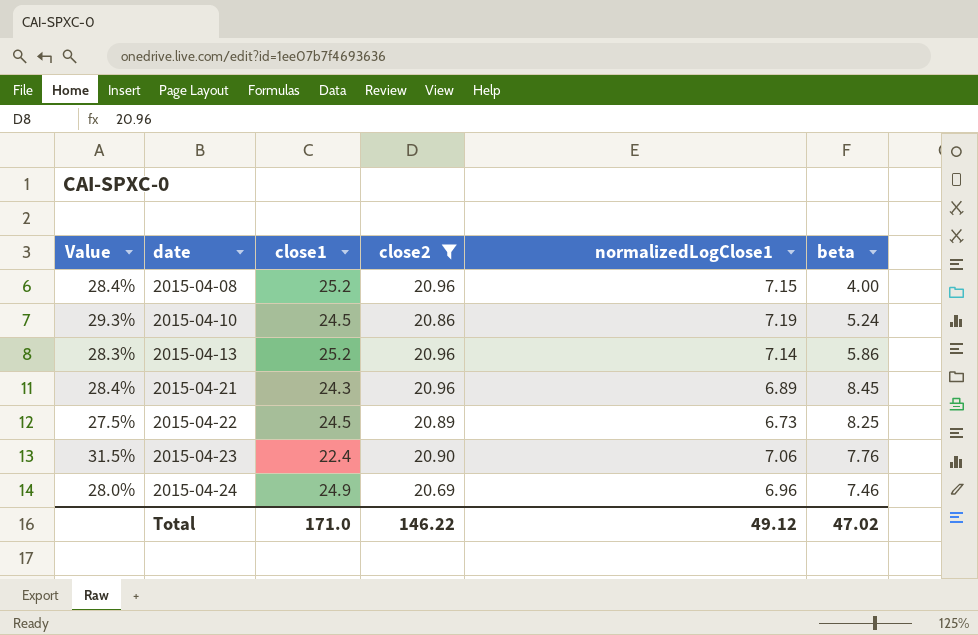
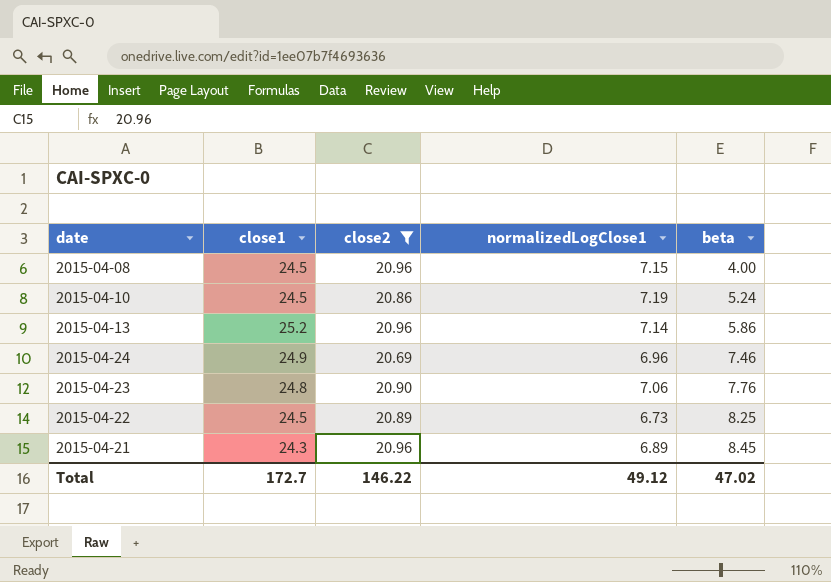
row order: date ascending -> beta ascending
column Value | formula: [normalizedLogClose1] / [close1] -> none
2015-04-08 | close1: 25.2 -> 24.5
2015-04-23 | close1: 22.4 -> 24.8
Total | close1: 171.0 -> 172.7

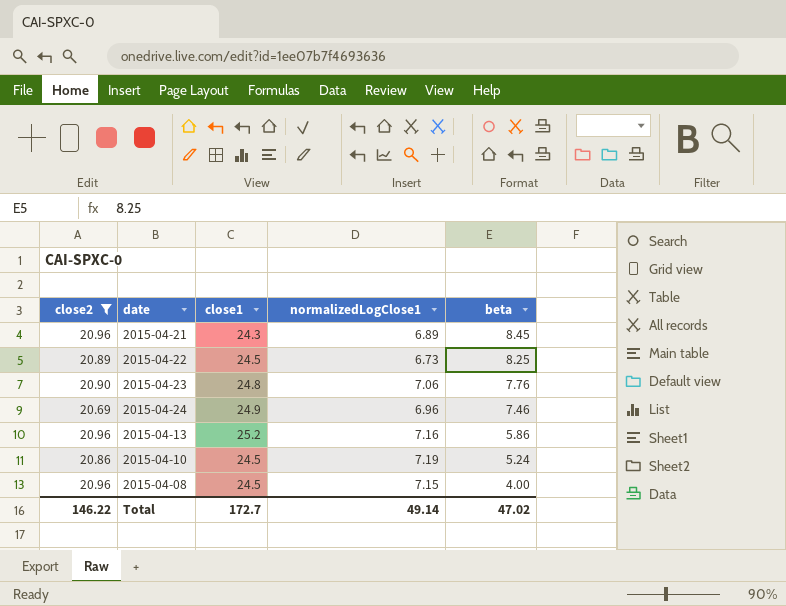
row order: beta ascending -> beta descending
column close2 | position: 3 -> 1
2015-04-13 | normalizedLogClose1: 7.14 -> 7.16
Total | normalizedLogClose1: 49.12 -> 49.14

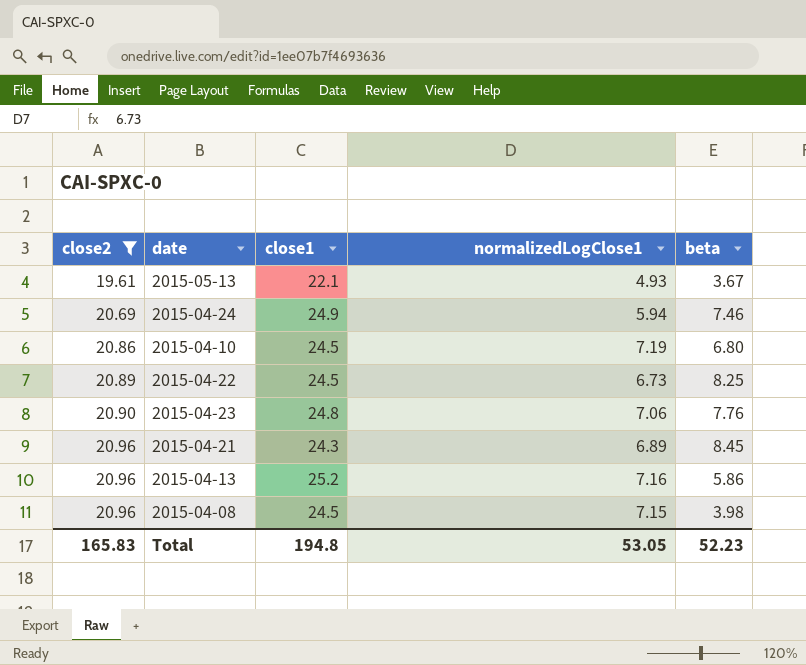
row order: beta descending -> close2 ascending
row 2015-05-13: none -> 19.61 | 22.1 | 4.93 | 3.67
2015-04-24 | normalizedLogClose1: 6.96 -> 5.94
2015-04-10 | beta: 5.24 -> 6.80
2015-04-08 | beta: 4.00 -> 3.98
Total | close2: 146.22 -> 165.83
Total | close1: 172.7 -> 194.8
Total | normalizedLogClose1: 49.14 -> 53.05
Total | beta: 47.02 -> 52.23

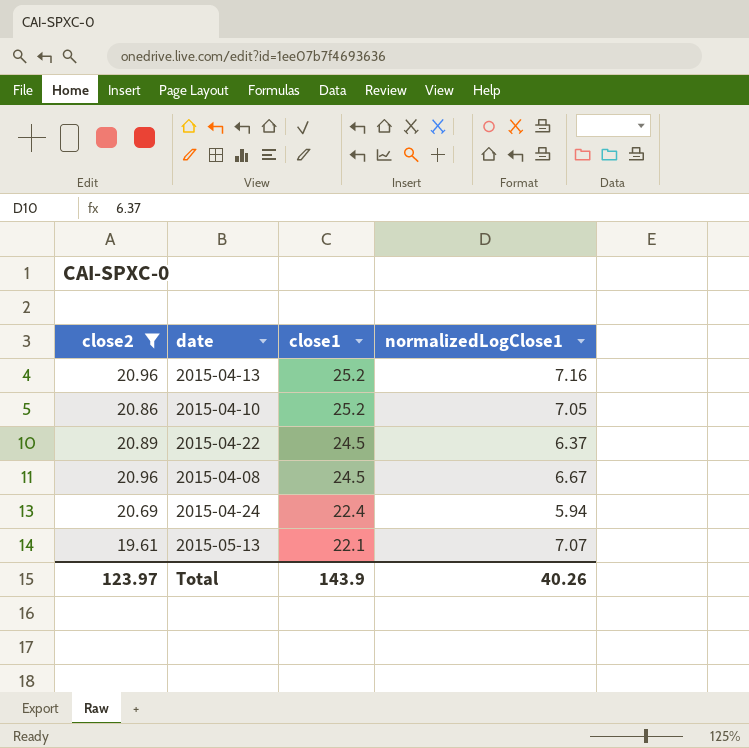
row order: close2 ascending -> close1 descending
column beta | position: 5 -> none
row 2015-04-23: 20.90 | 24.8 | 7.06 | 7.76 -> none
row 2015-04-21: 20.96 | 24.3 | 6.89 | 8.45 -> none
2015-04-10 | close1: 24.5 -> 25.2
2015-04-10 | normalizedLogClose1: 7.19 -> 7.05
2015-04-22 | normalizedLogClose1: 6.73 -> 6.37
2015-04-08 | normalizedLogClose1: 7.15 -> 6.67
2015-04-24 | close1: 24.9 -> 22.4
2015-05-13 | normalizedLogClose1: 4.93 -> 7.07
Total | close2: 165.83 -> 123.97
Total | close1: 194.8 -> 143.9
Total | normalizedLogClose1: 53.05 -> 40.26

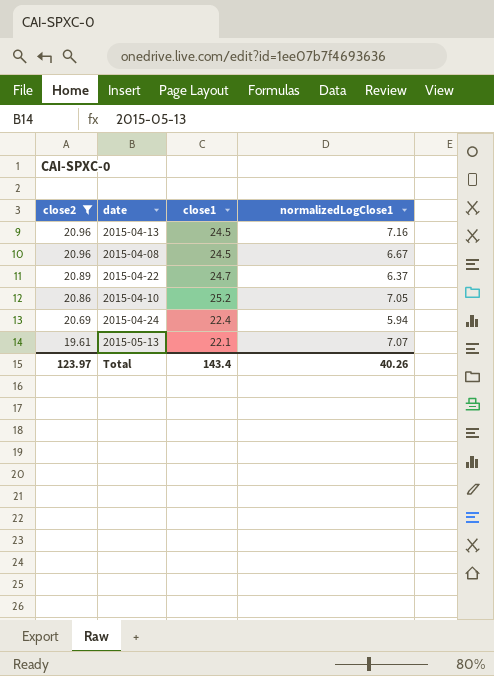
row order: close1 descending -> close2 descending
2015-04-13 | close1: 25.2 -> 24.5
2015-04-22 | close1: 24.5 -> 24.7
Total | close1: 143.9 -> 143.4

